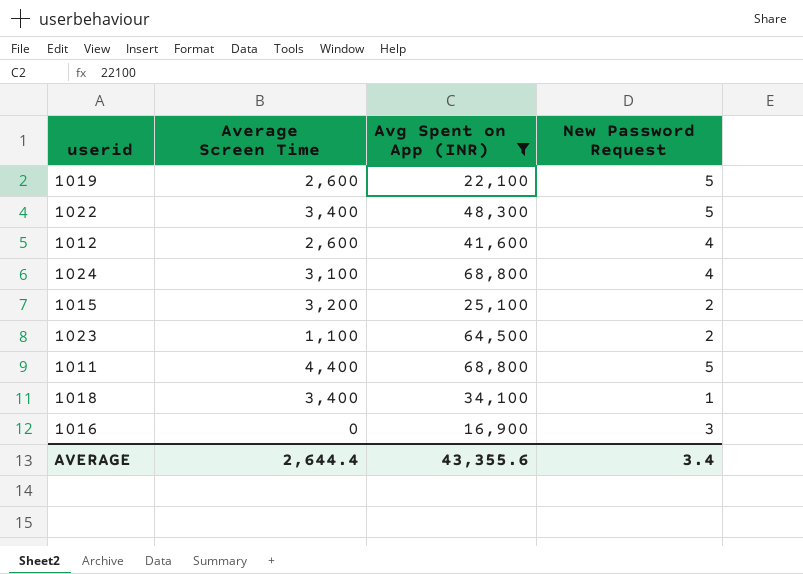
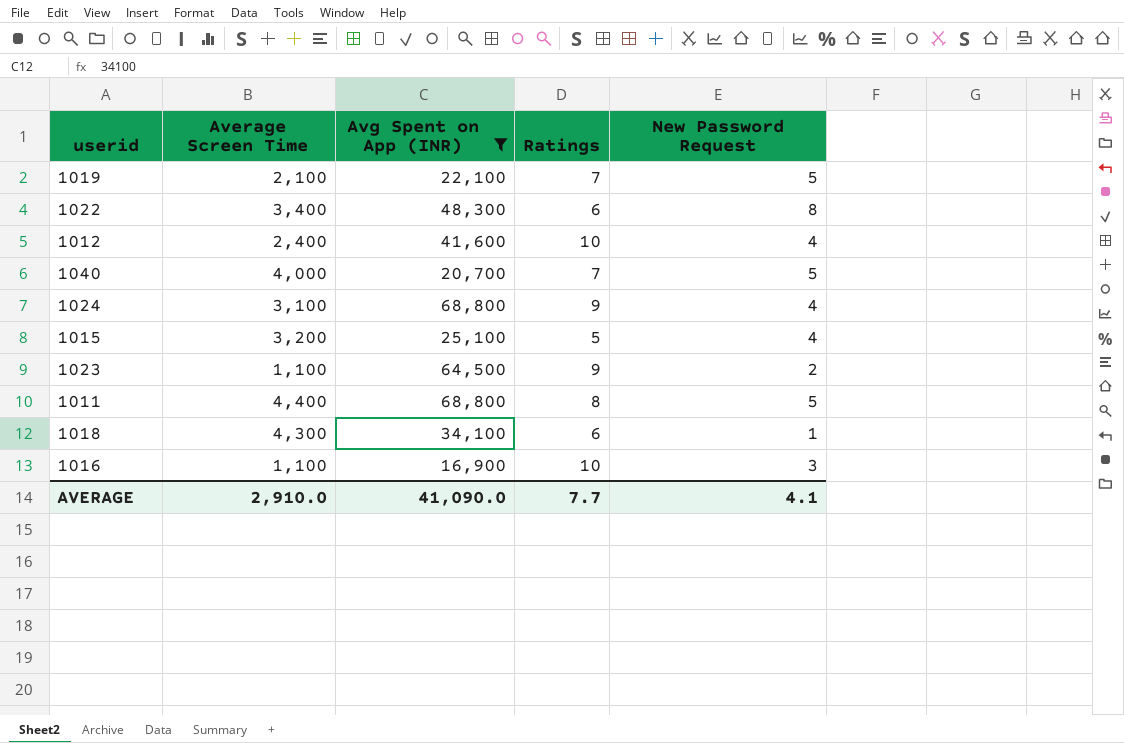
column Ratings | position: none -> 4
1019 | Average Screen Time: 2,600 -> 2,100
1022 | New Password Request: 5 -> 8
1012 | Average Screen Time: 2,600 -> 2,400
row 1040: none -> 4,000 | 20,700 | 7 | 5
1015 | New Password Request: 2 -> 4
1018 | Average Screen Time: 3,400 -> 4,300
1016 | Average Screen Time: 0 -> 1,100
AVERAGE | Average Screen Time: 2,644.4 -> 2,910.0
AVERAGE | Avg Spent on App (INR): 43,355.6 -> 41,090.0
AVERAGE | New Password Request: 3.4 -> 4.1

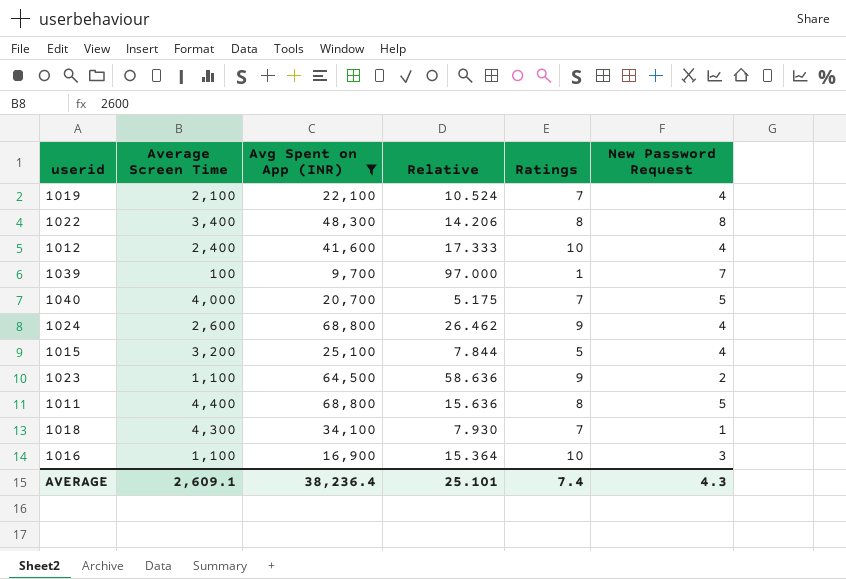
column Relative | formula: none -> [Avg Spent on App (INR)] / [Average Screen Time]
1019 | New Password Request: 5 -> 4
1022 | Ratings: 6 -> 8
row 1039: none -> 100 | 9,700 | 97.000 | 1 | 7
1024 | Average Screen Time: 3,100 -> 2,600
1018 | Ratings: 6 -> 7
AVERAGE | Average Screen Time: 2,910.0 -> 2,609.1
AVERAGE | Avg Spent on App (INR): 41,090.0 -> 38,236.4
AVERAGE | Ratings: 7.7 -> 7.4
AVERAGE | New Password Request: 4.1 -> 4.3

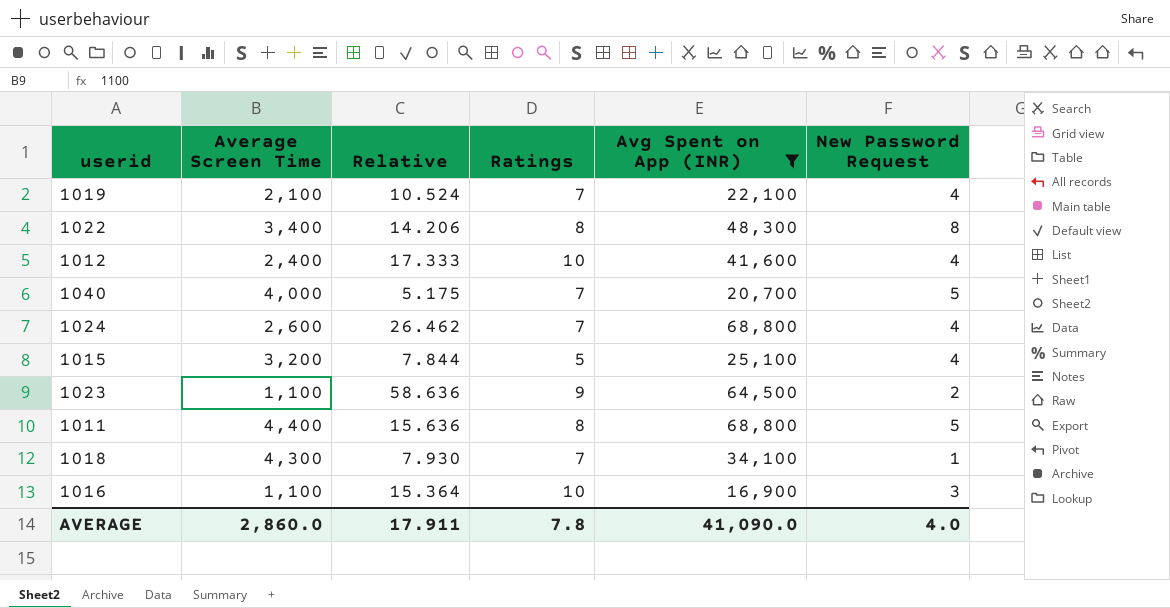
column Avg Spent on App (INR) | position: 3 -> 5
row 1039: 100 | 9,700 | 97.000 | 1 | 7 -> none
1024 | Ratings: 9 -> 7
AVERAGE | Average Screen Time: 2,609.1 -> 2,860.0
AVERAGE | Relative: 25.101 -> 17.911
AVERAGE | Ratings: 7.4 -> 7.8
AVERAGE | Avg Spent on App (INR): 38,236.4 -> 41,090.0
AVERAGE | New Password Request: 4.3 -> 4.0

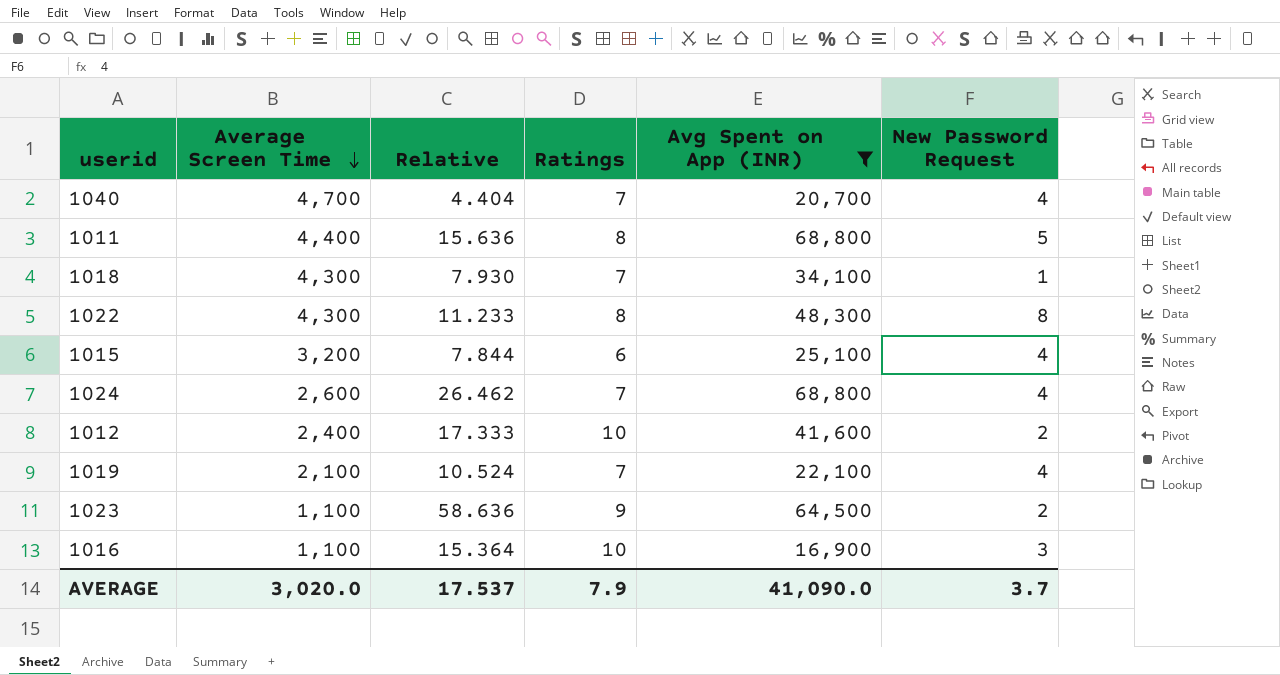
row order: none -> Average Screen Time descending
1040 | Average Screen Time: 4,000 -> 4,700
1040 | Relative: 5.175 -> 4.404
1040 | New Password Request: 5 -> 4
1022 | Average Screen Time: 3,400 -> 4,300
1022 | Relative: 14.206 -> 11.233
1015 | Ratings: 5 -> 6
1012 | New Password Request: 4 -> 2
AVERAGE | Average Screen Time: 2,860.0 -> 3,020.0
AVERAGE | Relative: 17.911 -> 17.537
AVERAGE | Ratings: 7.8 -> 7.9
AVERAGE | New Password Request: 4.0 -> 3.7

